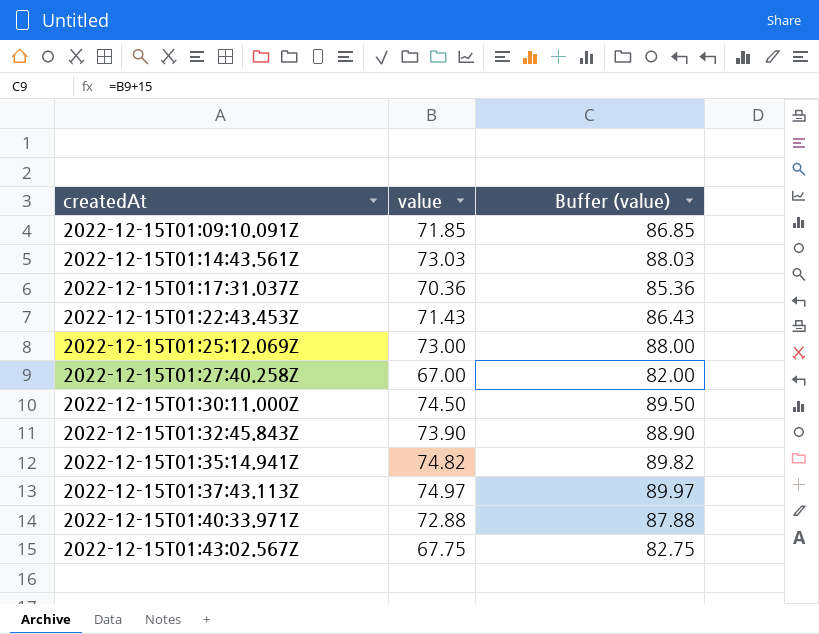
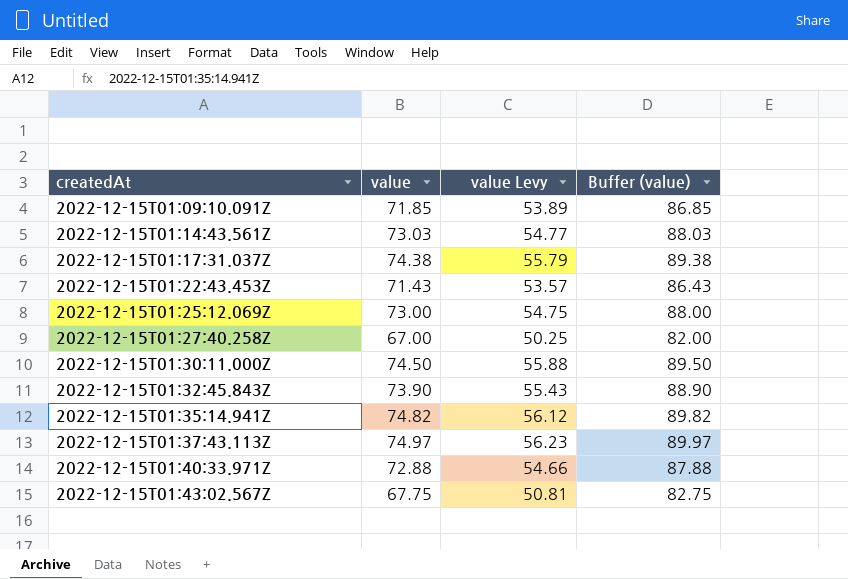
column value Levy | formula: none -> [value] * 0.75
2022-12-15T01:17:31.037Z | value: 70.36 -> 74.38
2022-12-15T01:17:31.037Z | Buffer (value): 85.36 -> 89.38

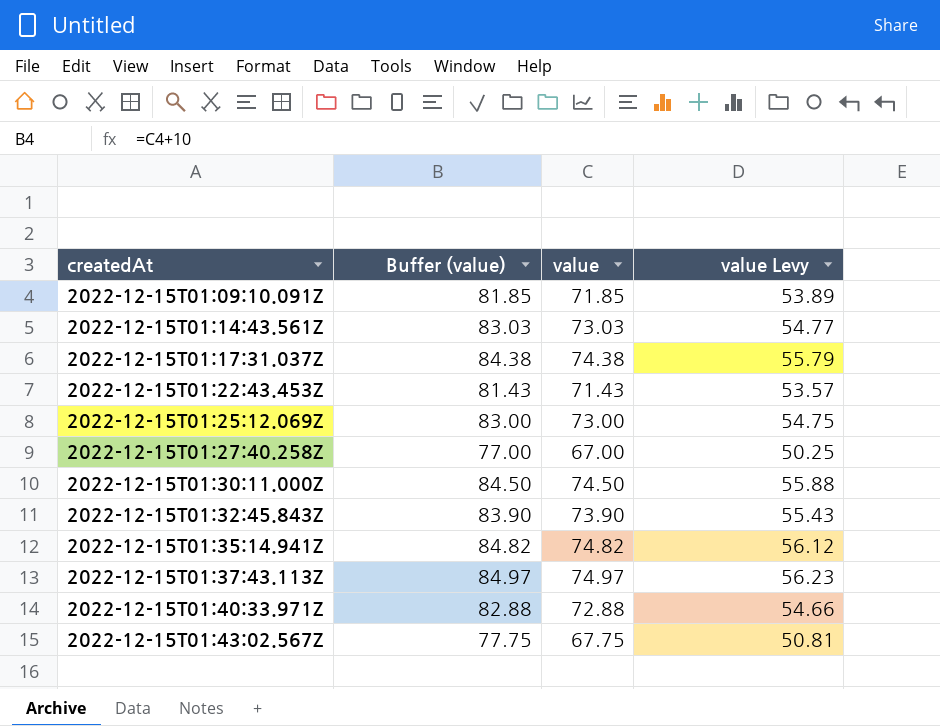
column Buffer (value) | formula: [value] + 15 -> [value] + 10
column Buffer (value) | position: 4 -> 2

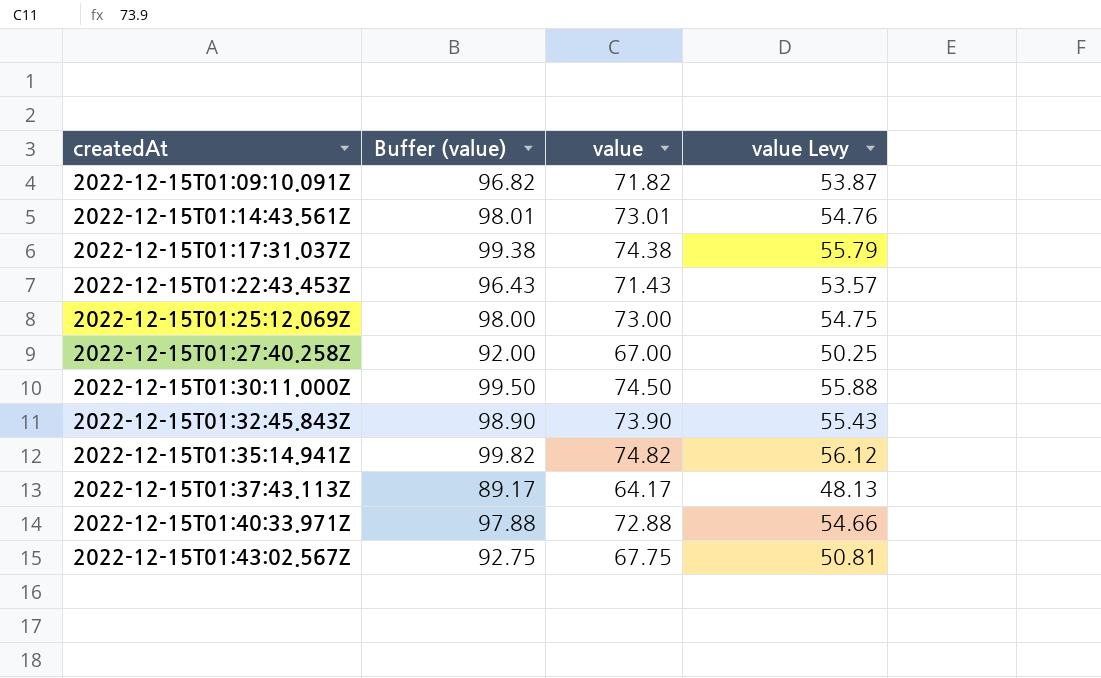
column Buffer (value) | formula: [value] + 10 -> [value] + 25
2022-12-15T01:09:10.091Z | value: 71.85 -> 71.82
2022-12-15T01:09:10.091Z | value Levy: 53.89 -> 53.87
2022-12-15T01:14:43.561Z | value: 73.03 -> 73.01
2022-12-15T01:14:43.561Z | value Levy: 54.77 -> 54.76
2022-12-15T01:37:43.113Z | value: 74.97 -> 64.17
2022-12-15T01:37:43.113Z | value Levy: 56.23 -> 48.13

